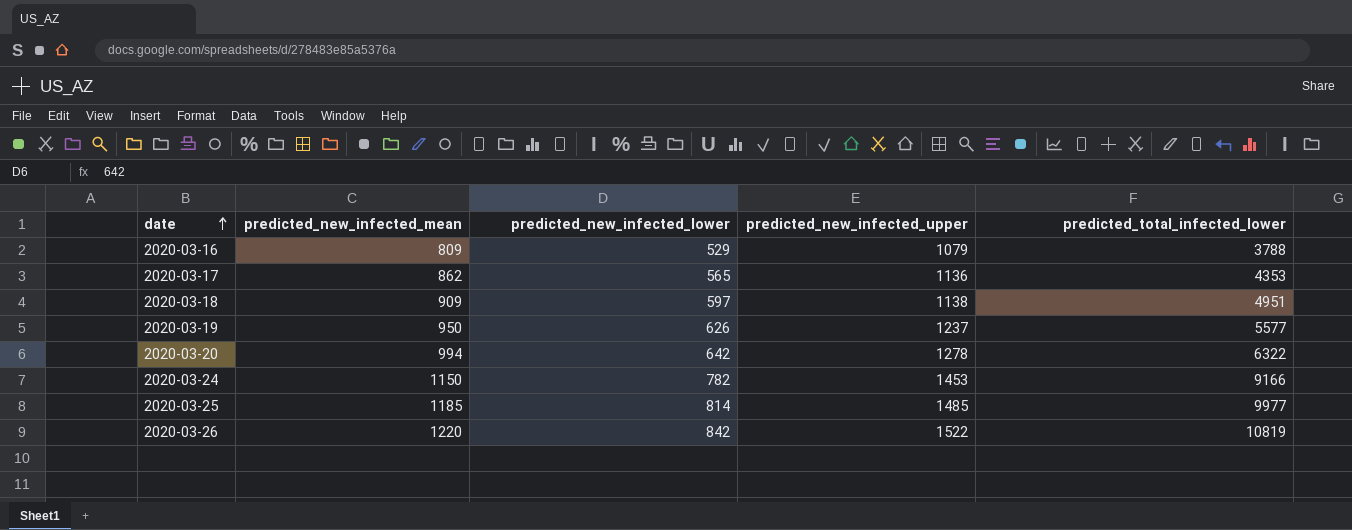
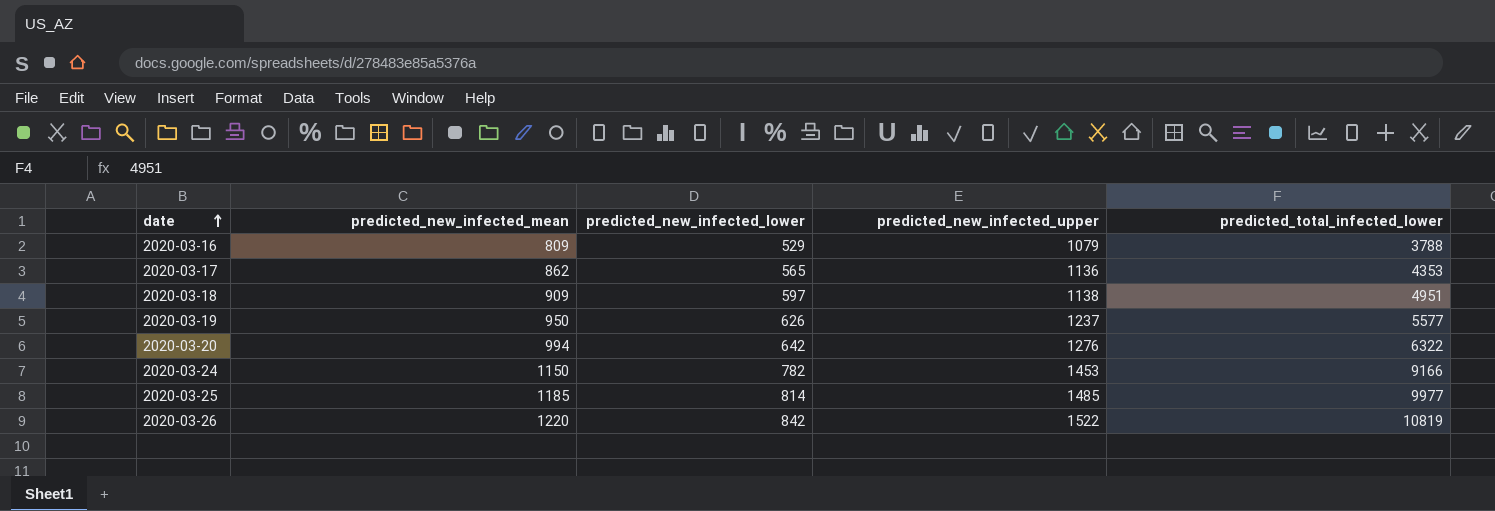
2020-03-20 | predicted_new_infected_upper: 1278 -> 1276

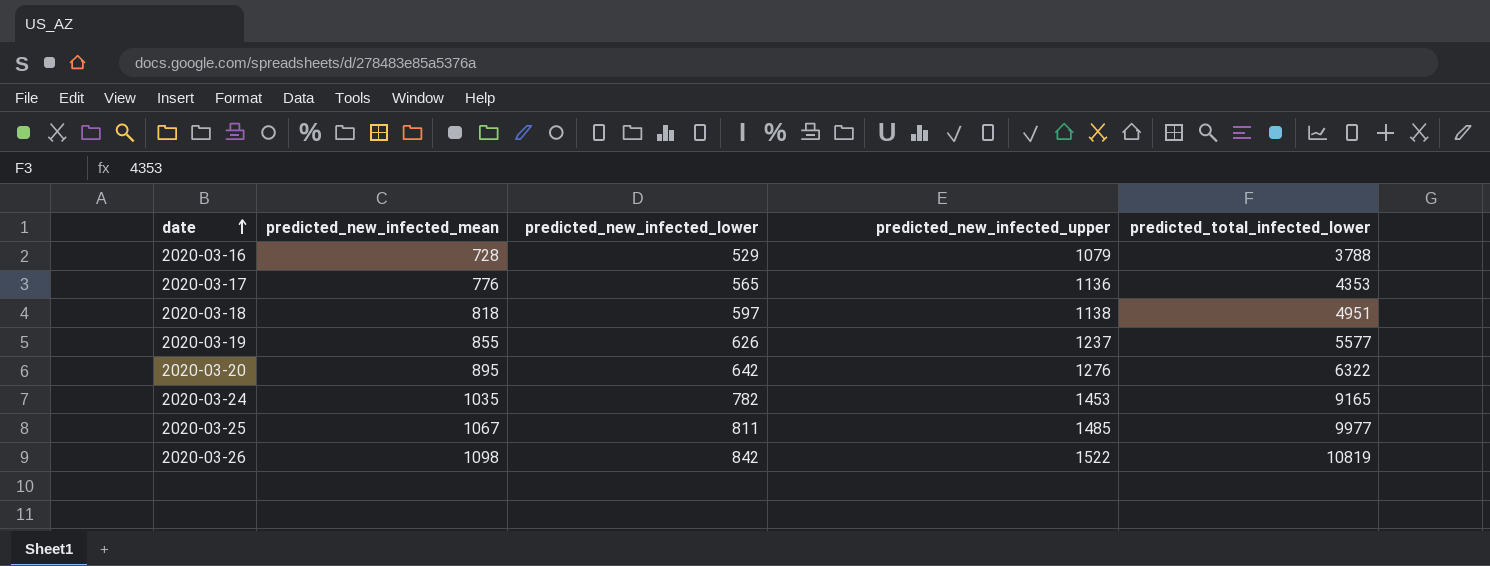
2020-03-16 | predicted_new_infected_mean: 809 -> 728
2020-03-17 | predicted_new_infected_mean: 862 -> 776
2020-03-18 | predicted_new_infected_mean: 909 -> 818
2020-03-19 | predicted_new_infected_mean: 950 -> 855
2020-03-20 | predicted_new_infected_mean: 994 -> 895
2020-03-24 | predicted_new_infected_mean: 1150 -> 1035
2020-03-24 | predicted_total_infected_lower: 9166 -> 9165
2020-03-25 | predicted_new_infected_mean: 1185 -> 1067
2020-03-25 | predicted_new_infected_lower: 814 -> 811
2020-03-26 | predicted_new_infected_mean: 1220 -> 1098

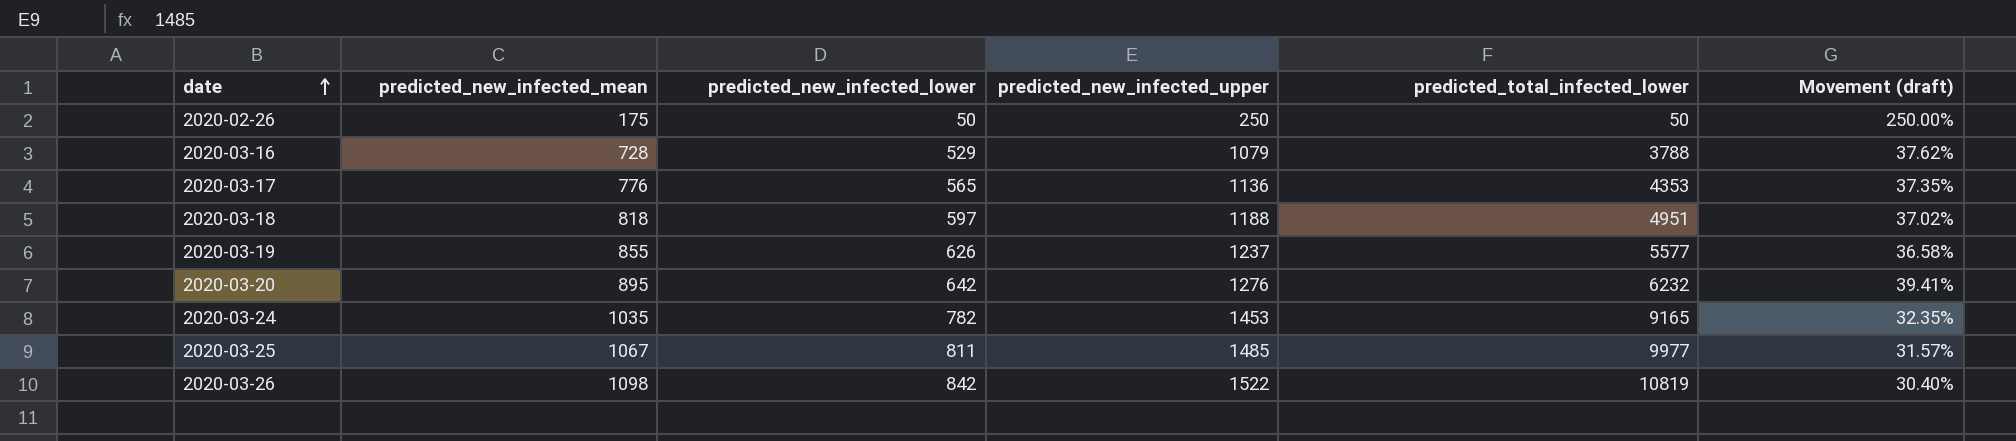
column Movement (draft) | formula: none -> ([predicted_new_infected_mean] - [predicted_new_infected_lower]) / [predicted_new_infected_lower]
row 2020-02-26: none -> 175 | 50 | 250 | 50 | 250.00%
2020-03-18 | predicted_new_infected_upper: 1138 -> 1188
2020-03-20 | predicted_total_infected_lower: 6322 -> 6232

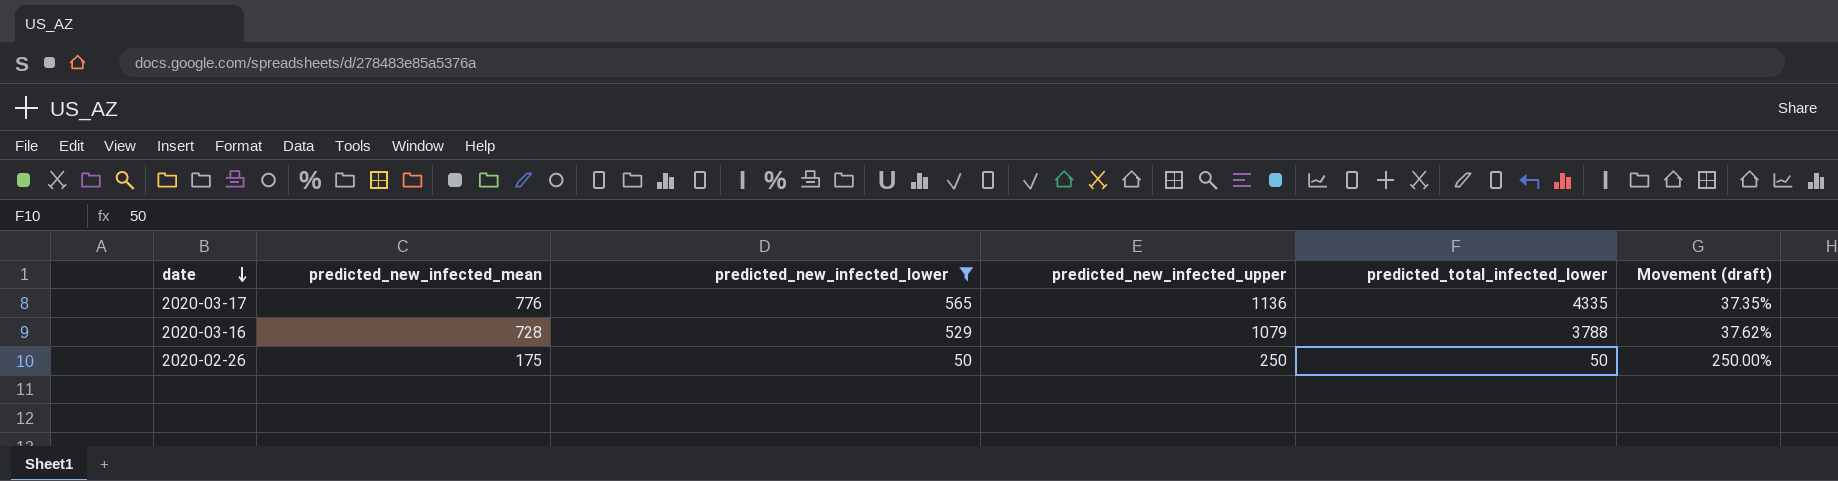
filter: none -> predicted_new_infected_lower <= 565
row order: date ascending -> date descending
2020-03-17 | predicted_total_infected_lower: 4353 -> 4335

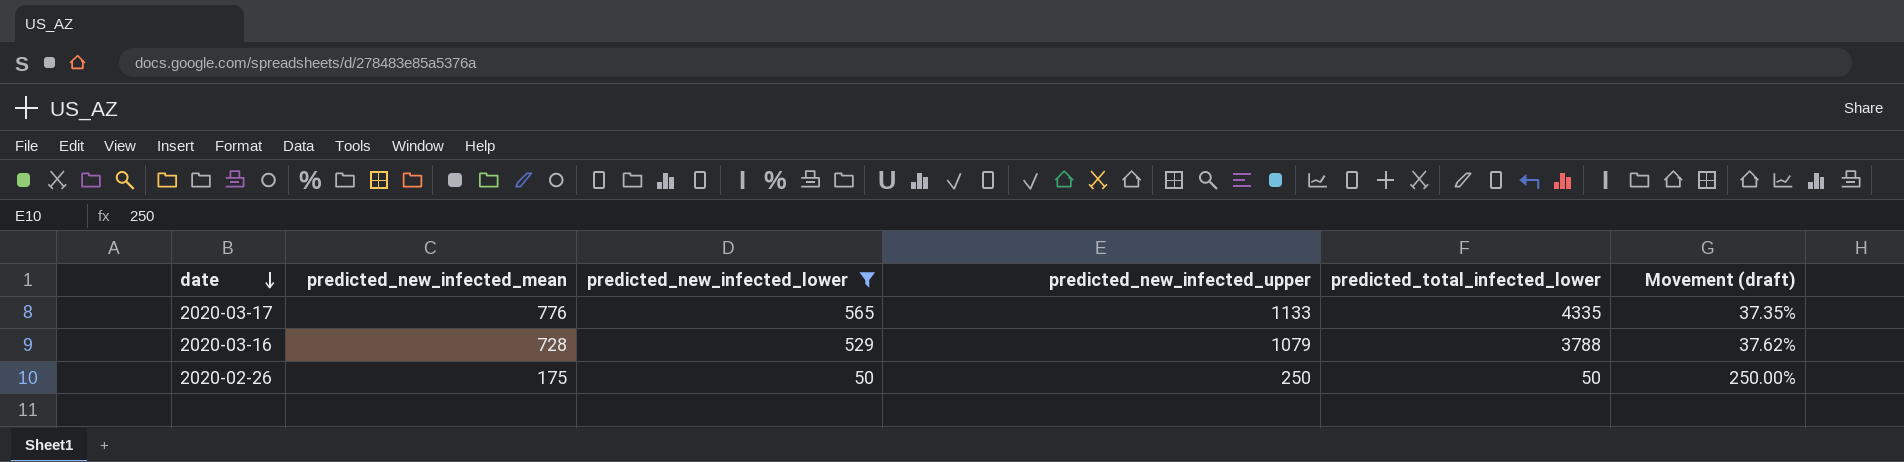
2020-03-17 | predicted_new_infected_upper: 1136 -> 1133

